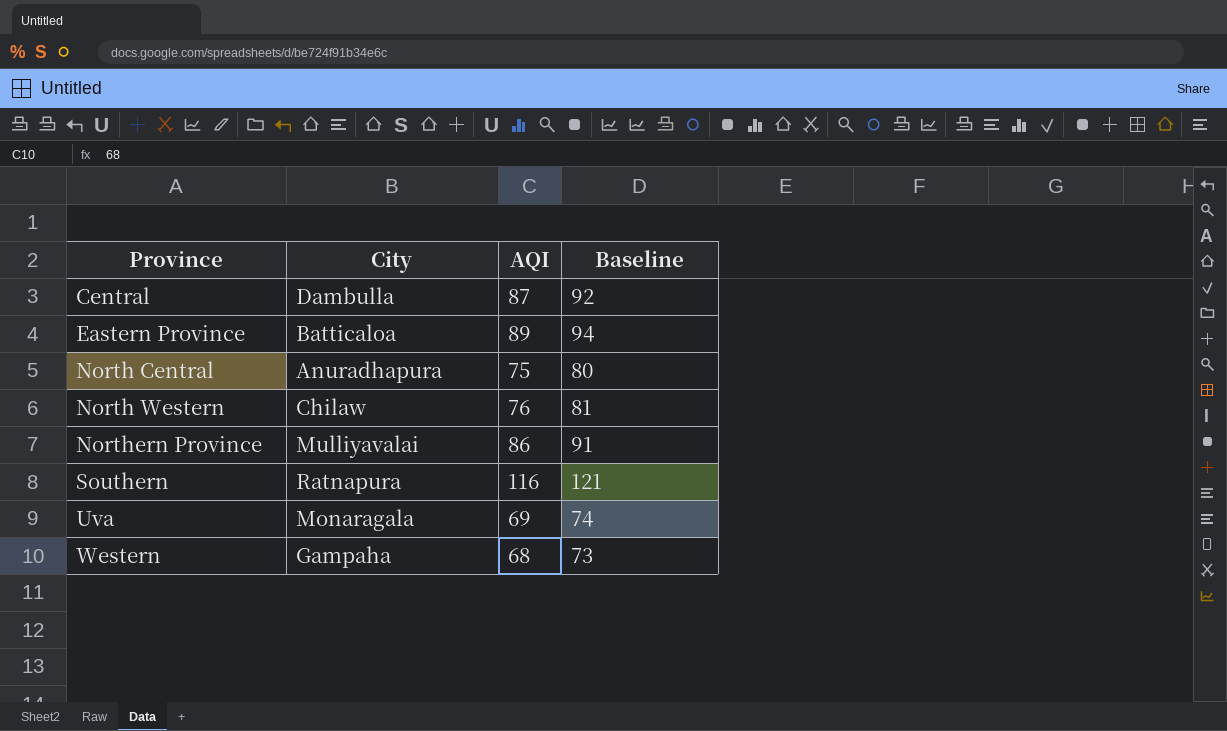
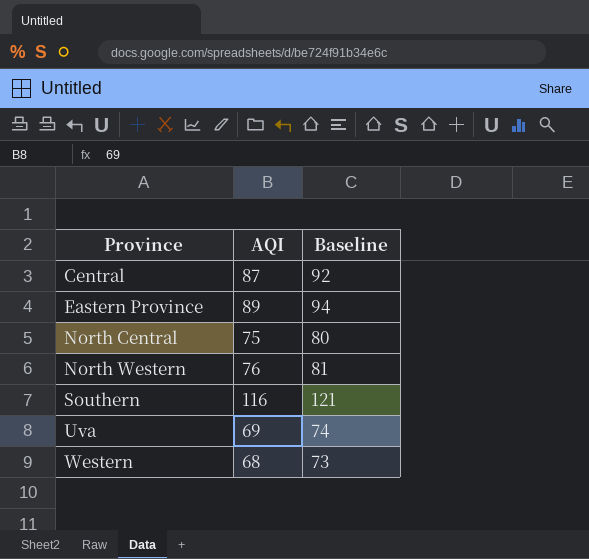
column City | position: 2 -> none
row Northern Province: Mulliyavalai | 86 | 91 -> none

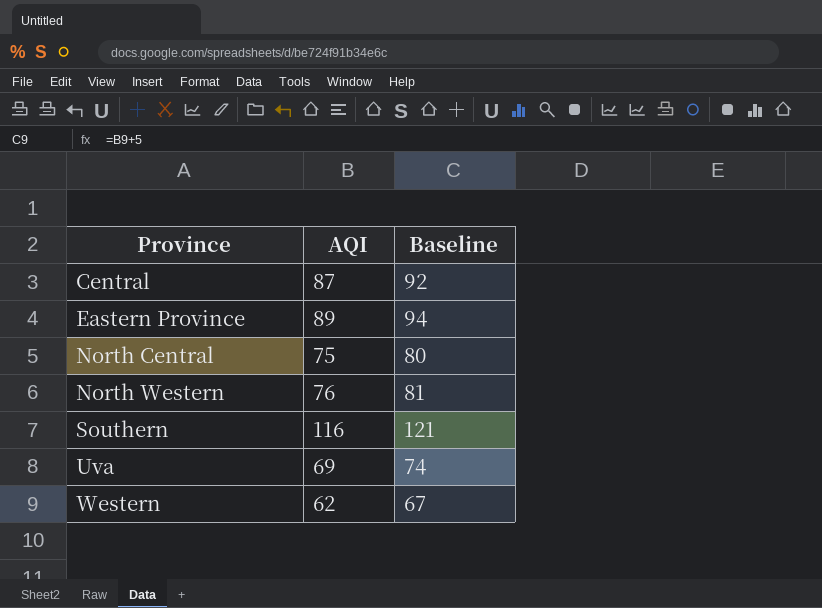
Western | AQI: 68 -> 62
Western | Baseline: 73 -> 67

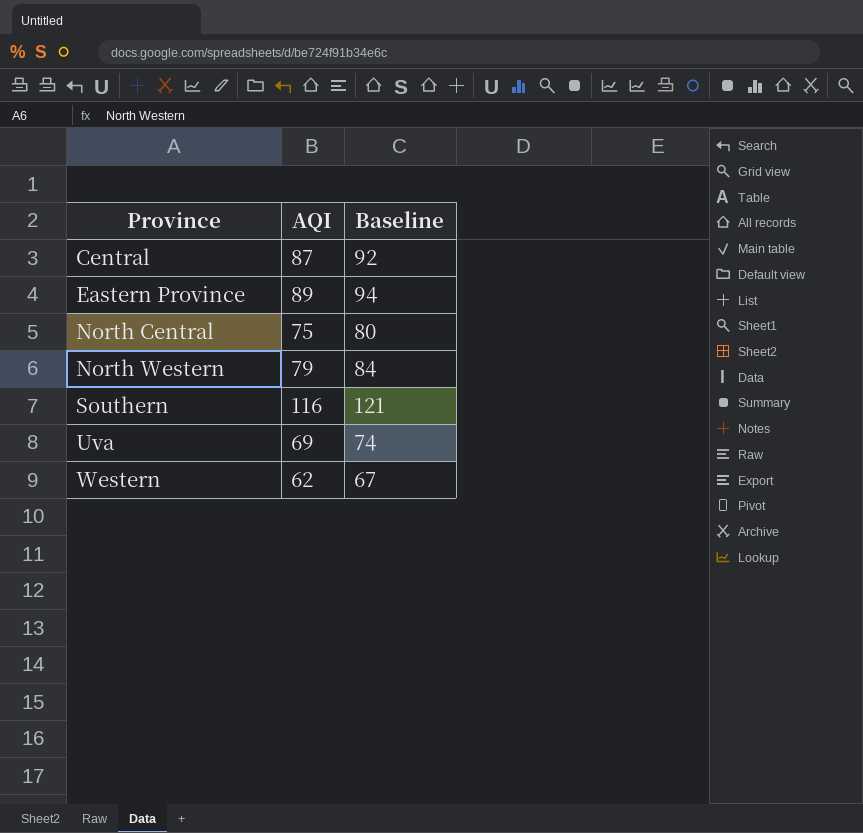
North Western | AQI: 76 -> 79
North Western | Baseline: 81 -> 84

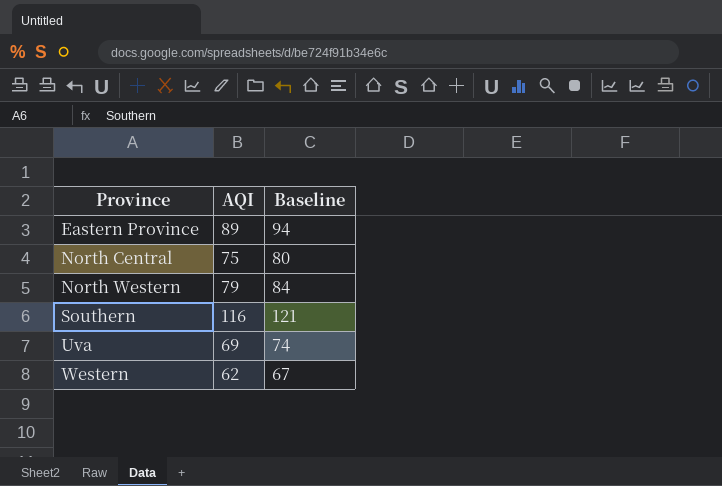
row Central: 87 | 92 -> none

